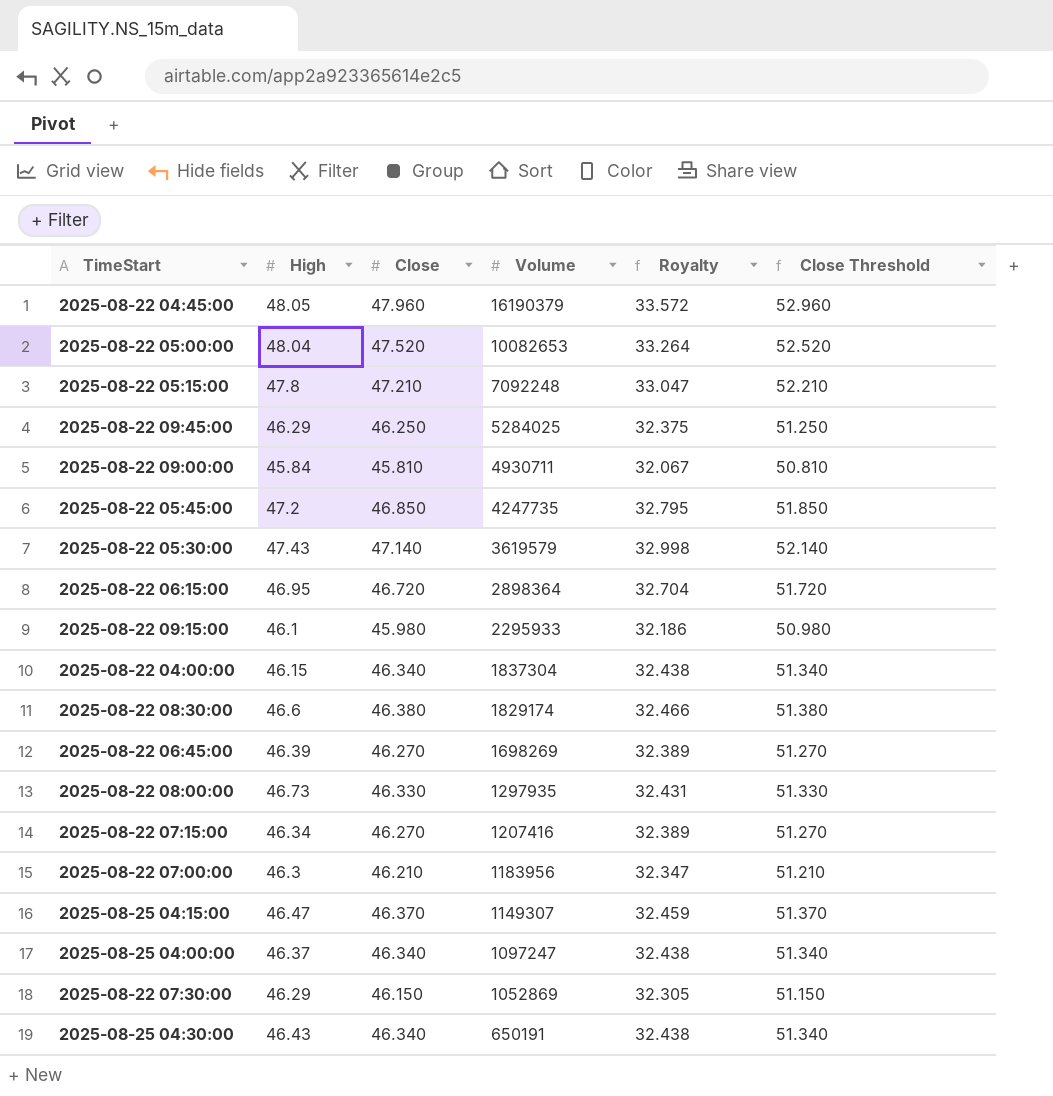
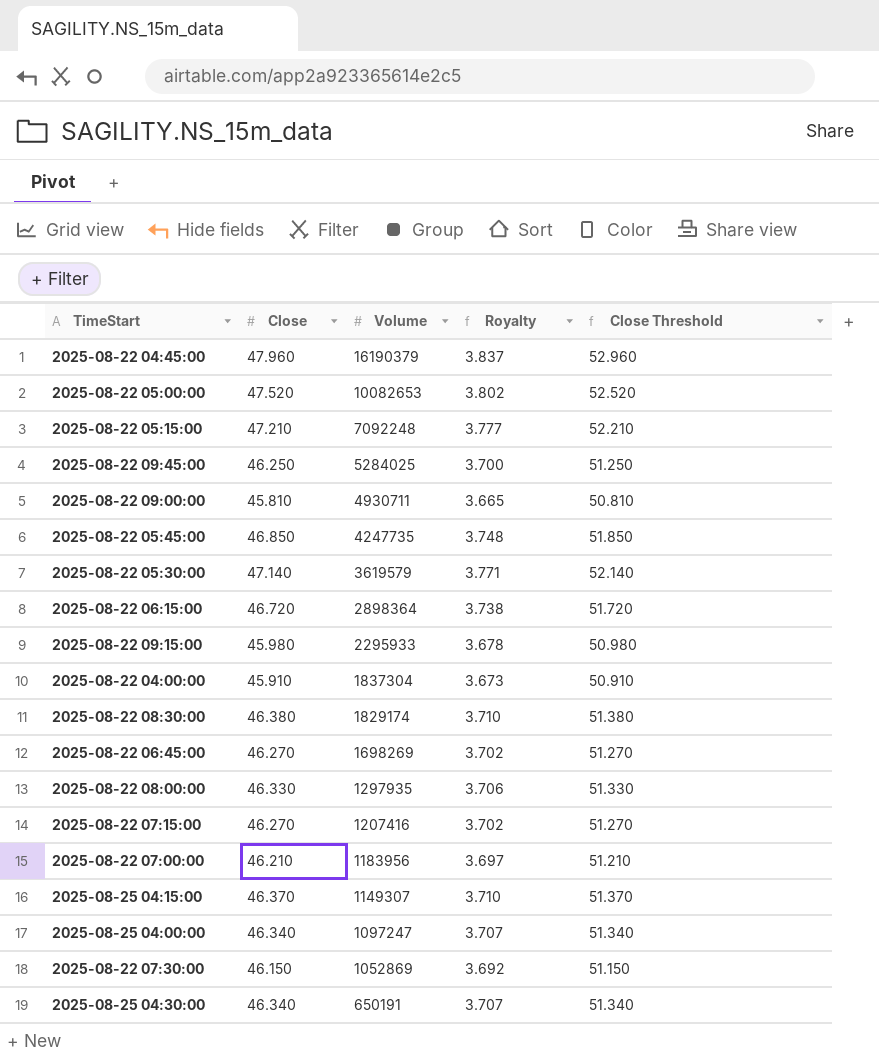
column High | position: 2 -> none
column Royalty | formula: [Close] * 0.7 -> [Close] * 0.08
2025-08-22 04:00:00 | Close: 46.340 -> 45.910
2025-08-22 04:00:00 | Close Threshold: 51.340 -> 50.910

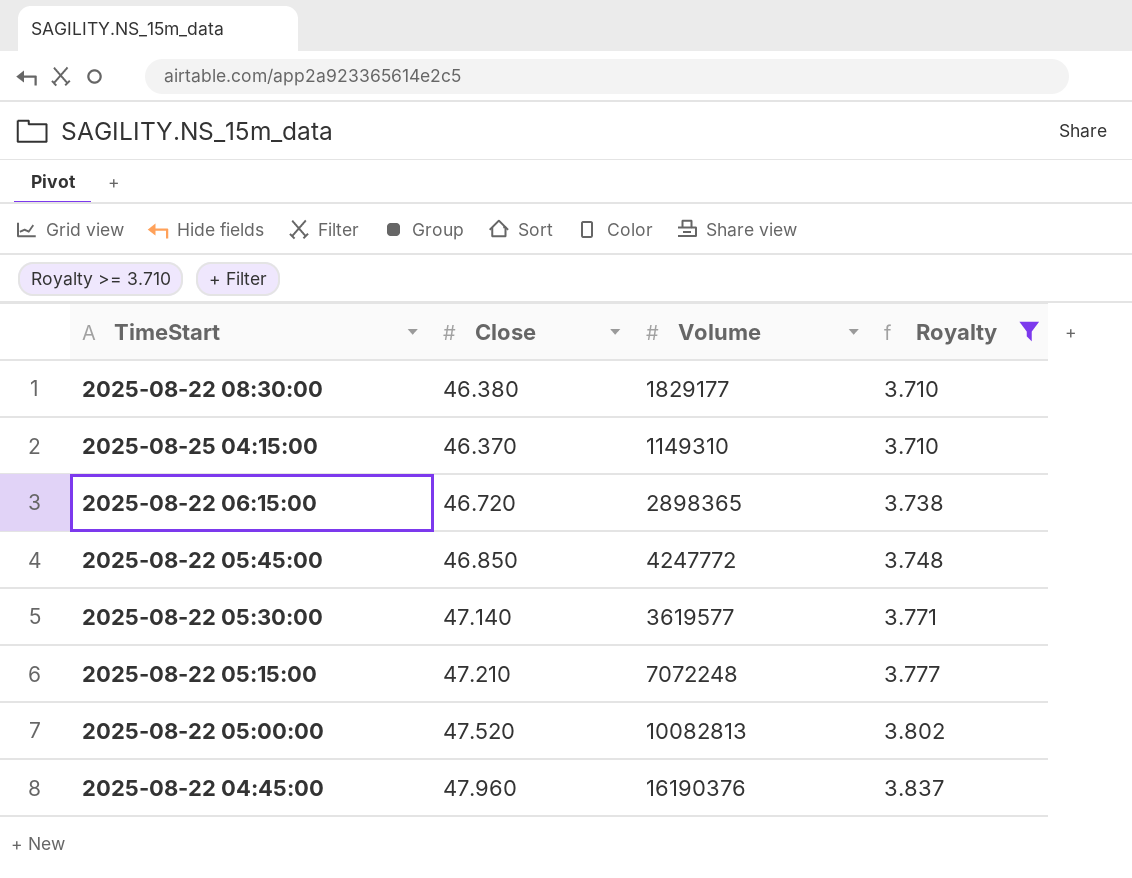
filter: none -> Royalty >= 3.710
row order: Volume descending -> Royalty ascending
column Close Threshold | formula: [Close] + 5 -> none
2025-08-22 08:30:00 | Volume: 1829174 -> 1829177
2025-08-25 04:15:00 | Volume: 1149307 -> 1149310
2025-08-22 06:15:00 | Volume: 2898364 -> 2898365
2025-08-22 05:45:00 | Volume: 4247735 -> 4247772
2025-08-22 05:30:00 | Volume: 3619579 -> 3619577
2025-08-22 05:15:00 | Volume: 7092248 -> 7072248
2025-08-22 05:00:00 | Volume: 10082653 -> 10082813
2025-08-22 04:45:00 | Volume: 16190379 -> 16190376

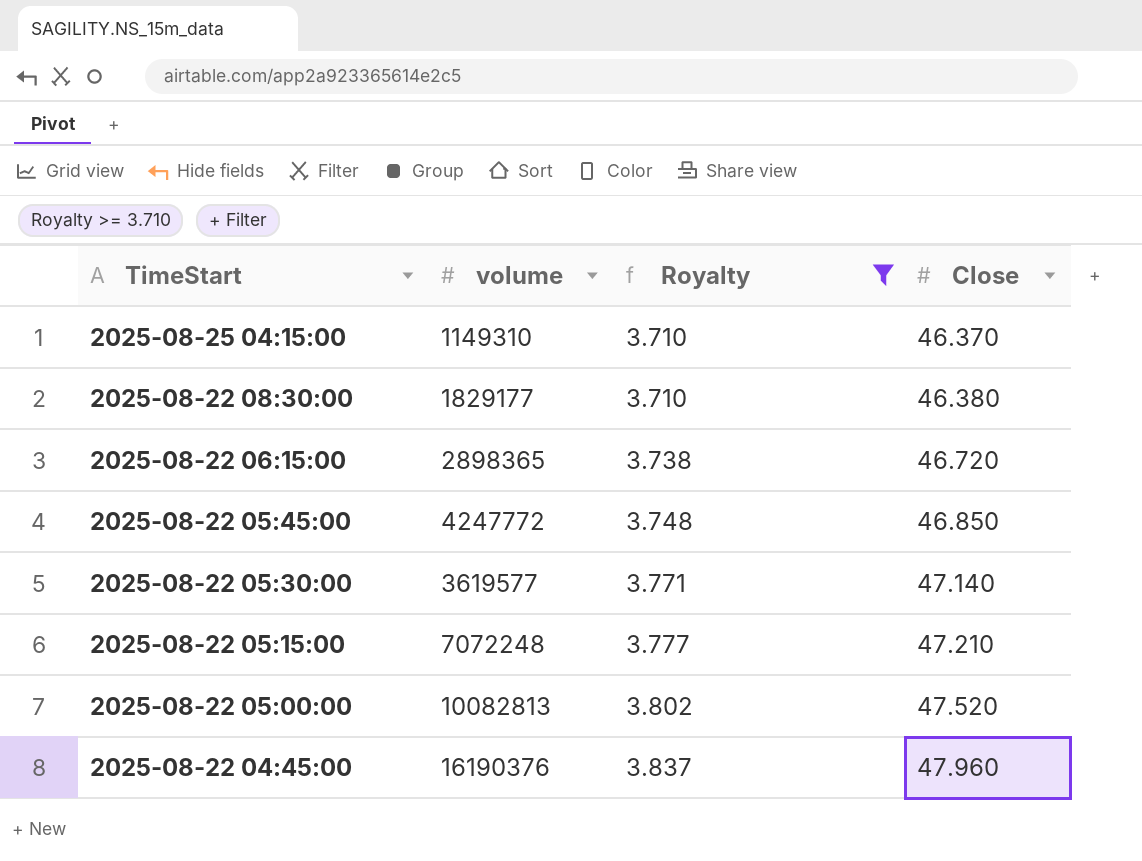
row order: Royalty ascending -> TimeStart descending
column name: Volume -> volume
column Close | position: 2 -> 4

